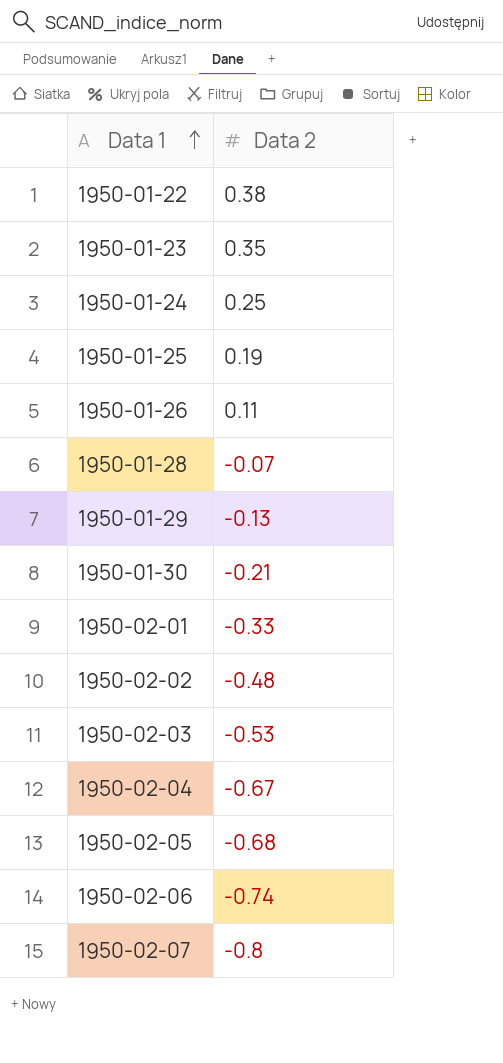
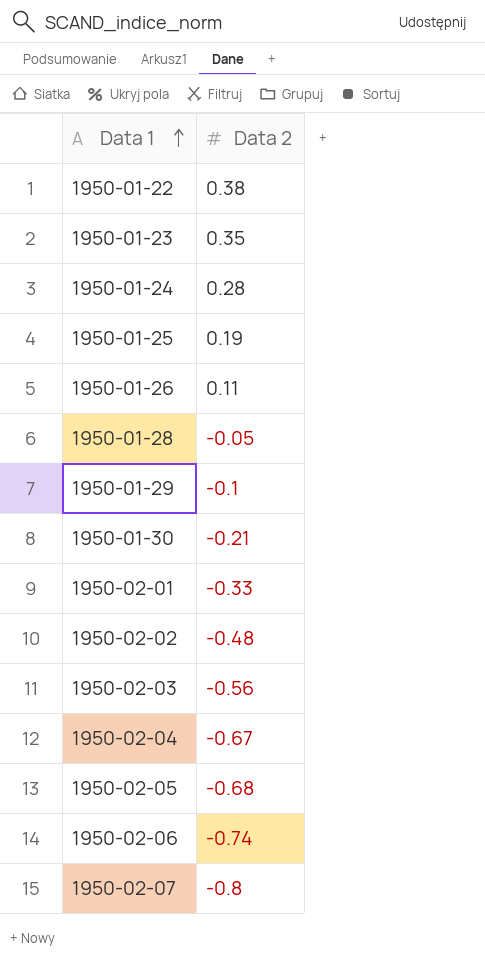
1950-01-24 | Data 2: 0.25 -> 0.28
1950-01-28 | Data 2: -0.07 -> -0.05
1950-01-29 | Data 2: -0.13 -> -0.1
1950-02-03 | Data 2: -0.53 -> -0.56

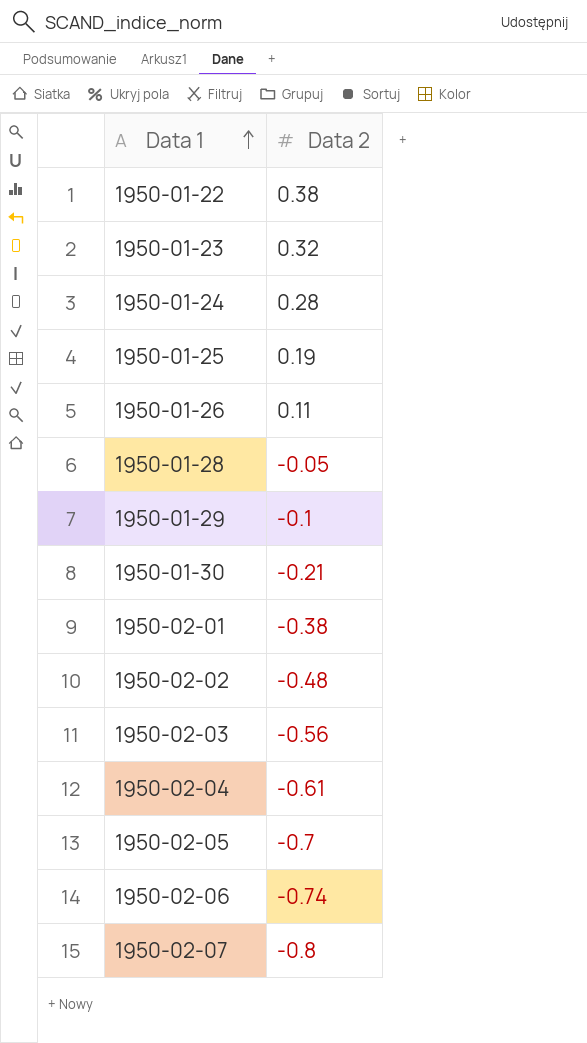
1950-01-23 | Data 2: 0.35 -> 0.32
1950-02-01 | Data 2: -0.33 -> -0.38
1950-02-04 | Data 2: -0.67 -> -0.61
1950-02-05 | Data 2: -0.68 -> -0.7

